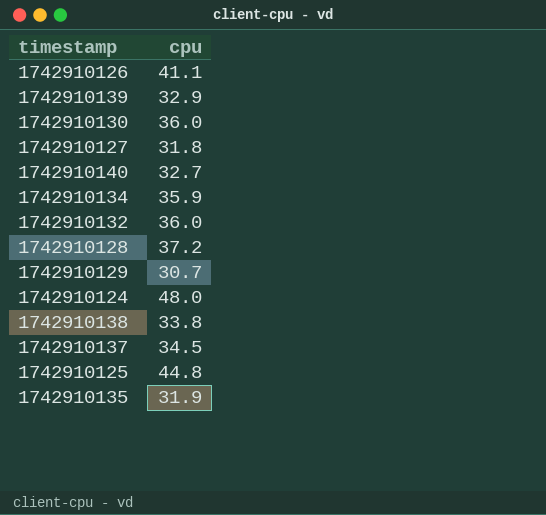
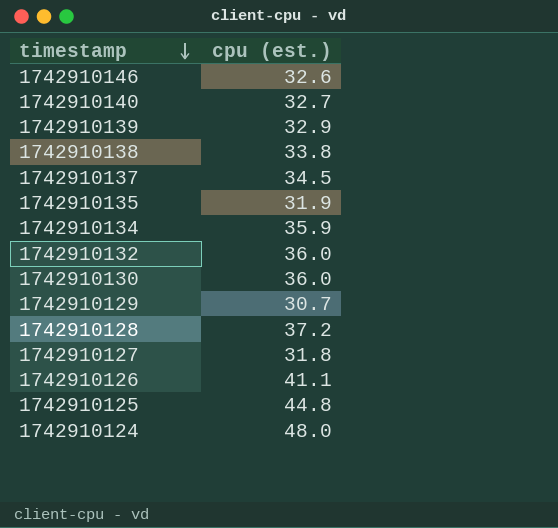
row order: none -> timestamp descending
column name: cpu -> cpu (est.)
row 1742910146: none -> 32.6

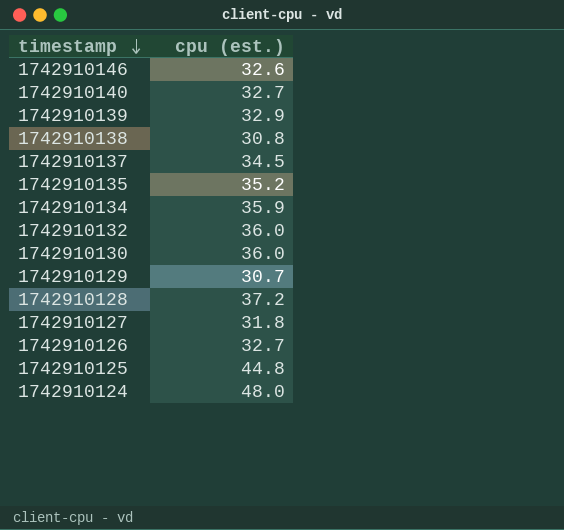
1742910138 | cpu (est.): 33.8 -> 30.8
1742910135 | cpu (est.): 31.9 -> 35.2
1742910126 | cpu (est.): 41.1 -> 32.7

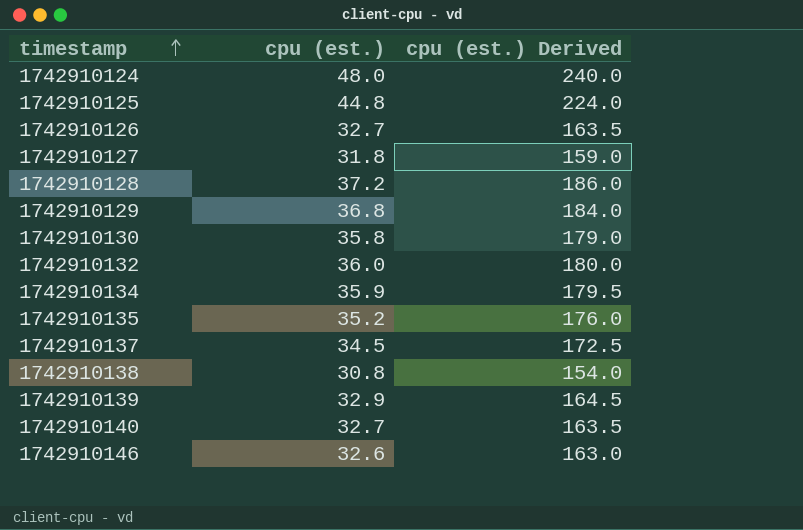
row order: timestamp descending -> timestamp ascending
column cpu (est.) Derived | formula: none -> [cpu (est.)] * 5
1742910129 | cpu (est.): 30.7 -> 36.8
1742910130 | cpu (est.): 36.0 -> 35.8

